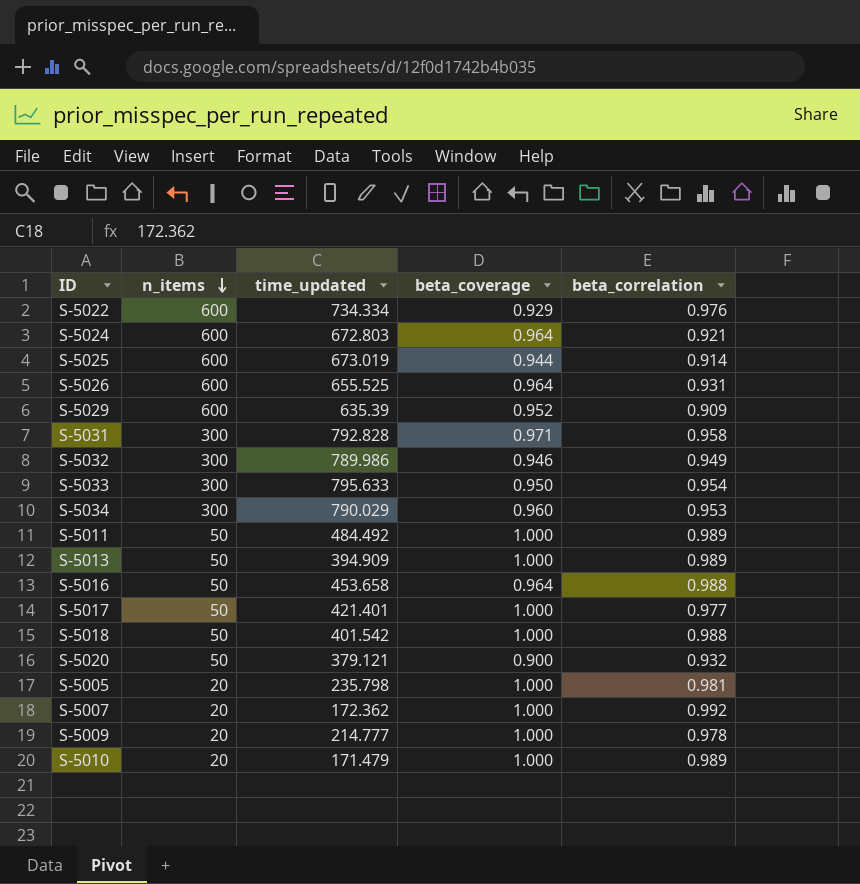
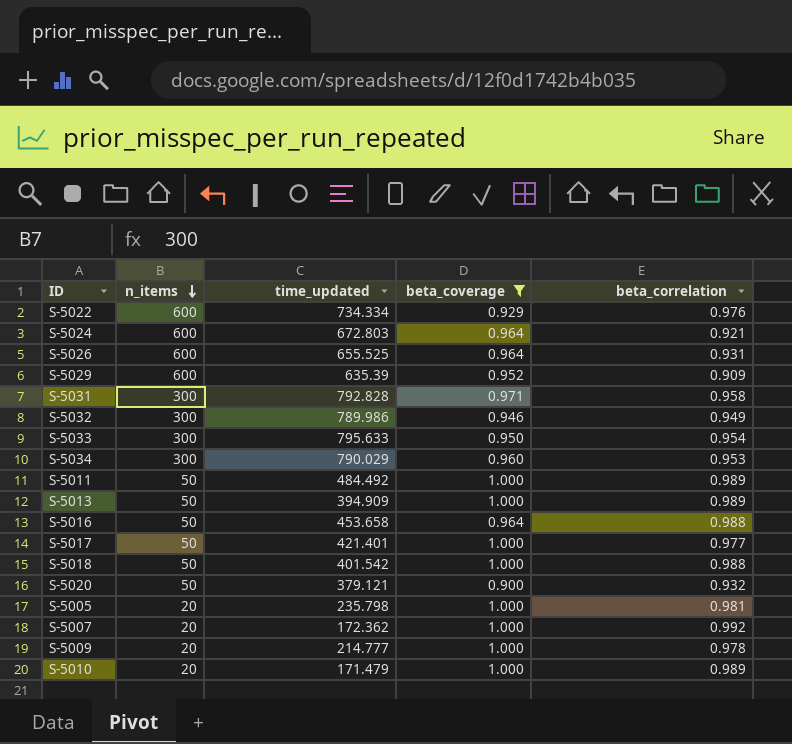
filter: none -> beta_coverage != 0.944

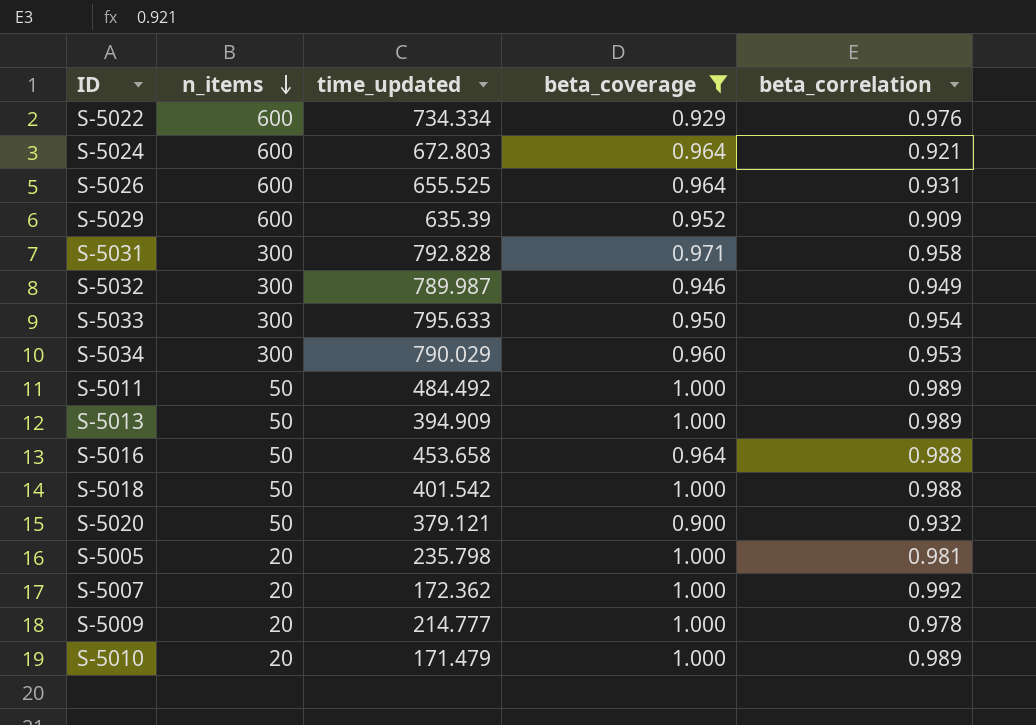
row S-5017: 50 | 421.401 | 1.000 | 0.977 -> none
S-5032 | time_updated: 789.986 -> 789.987

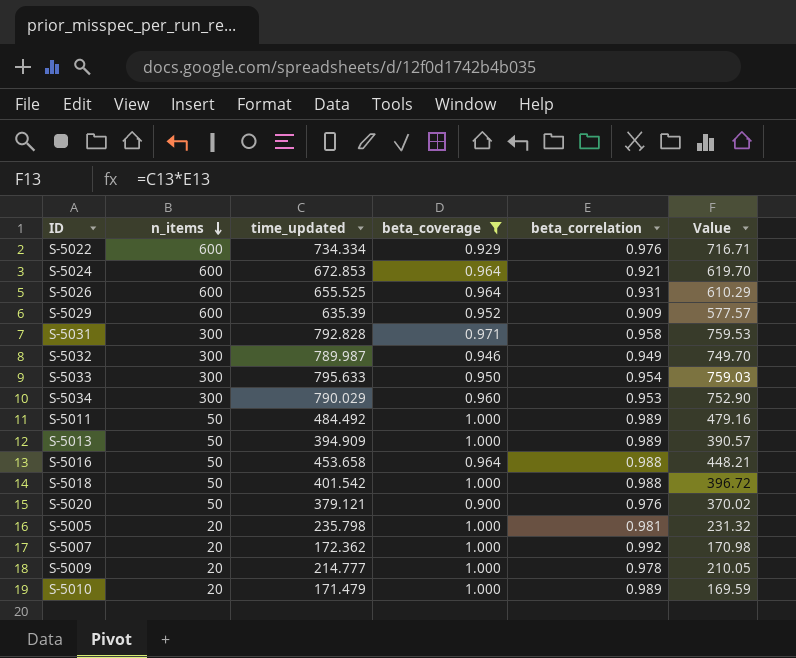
column Value | formula: none -> [time_updated] * [beta_correlation]
S-5024 | time_updated: 672.803 -> 672.853
S-5020 | beta_correlation: 0.932 -> 0.976

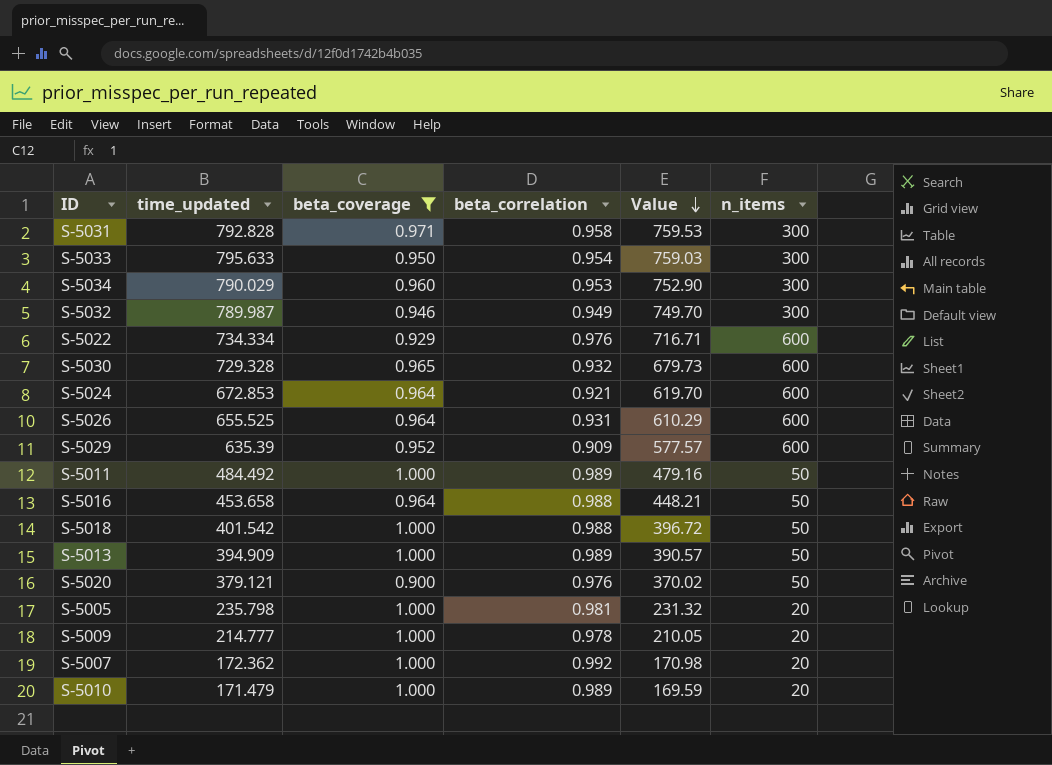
row order: n_items descending -> Value descending
column n_items | position: 2 -> 6
row S-5030: none -> 729.328 | 0.965 | 0.932 | 679.73 | 600

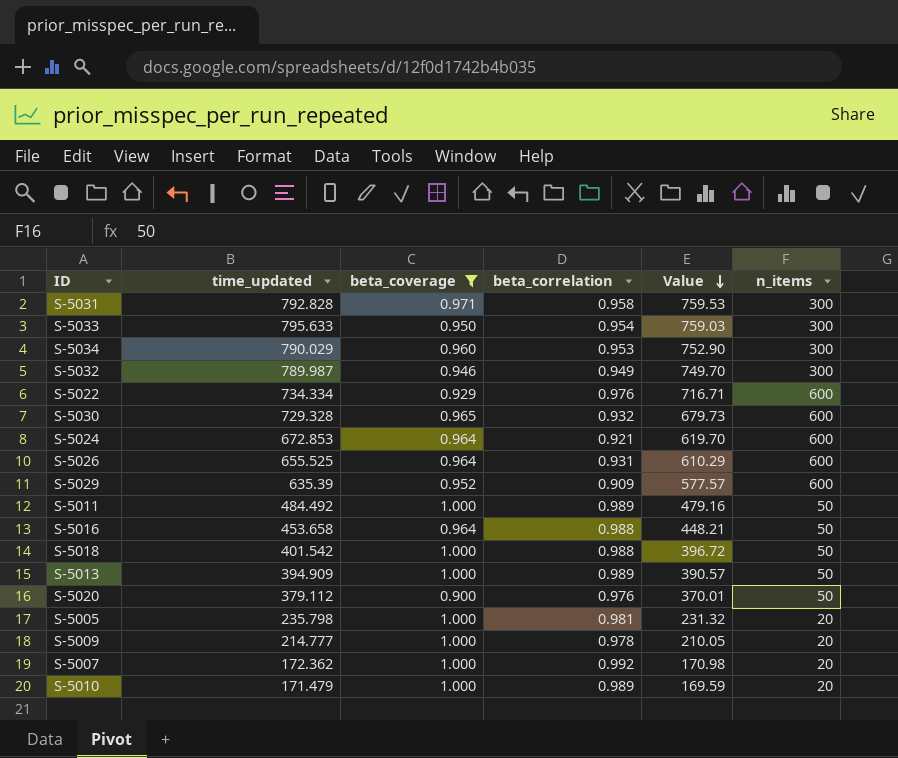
S-5020 | time_updated: 379.121 -> 379.112
S-5020 | Value: 370.02 -> 370.01

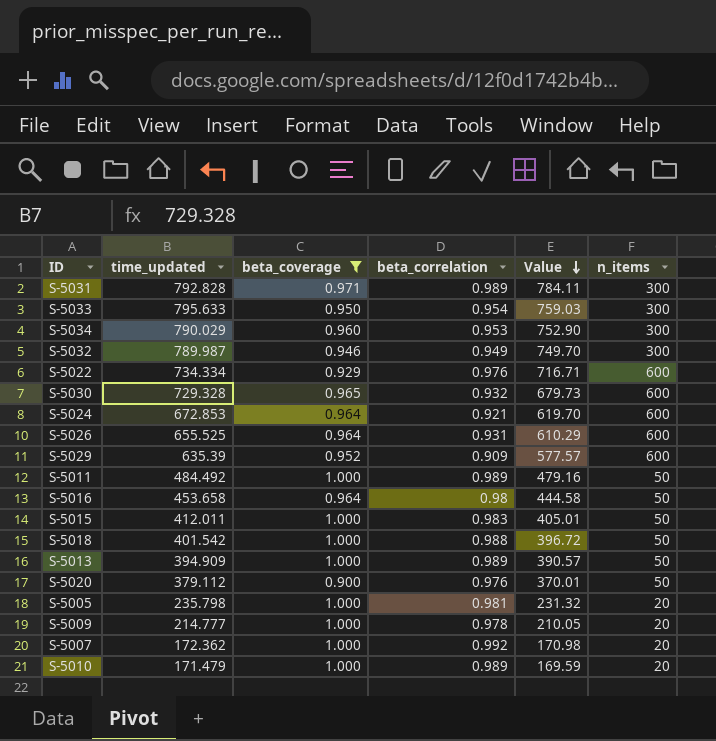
S-5031 | beta_correlation: 0.958 -> 0.989
S-5031 | Value: 759.53 -> 784.11
S-5016 | beta_correlation: 0.988 -> 0.98
S-5016 | Value: 448.21 -> 444.58
row S-5015: none -> 412.011 | 1.000 | 0.983 | 405.01 | 50

